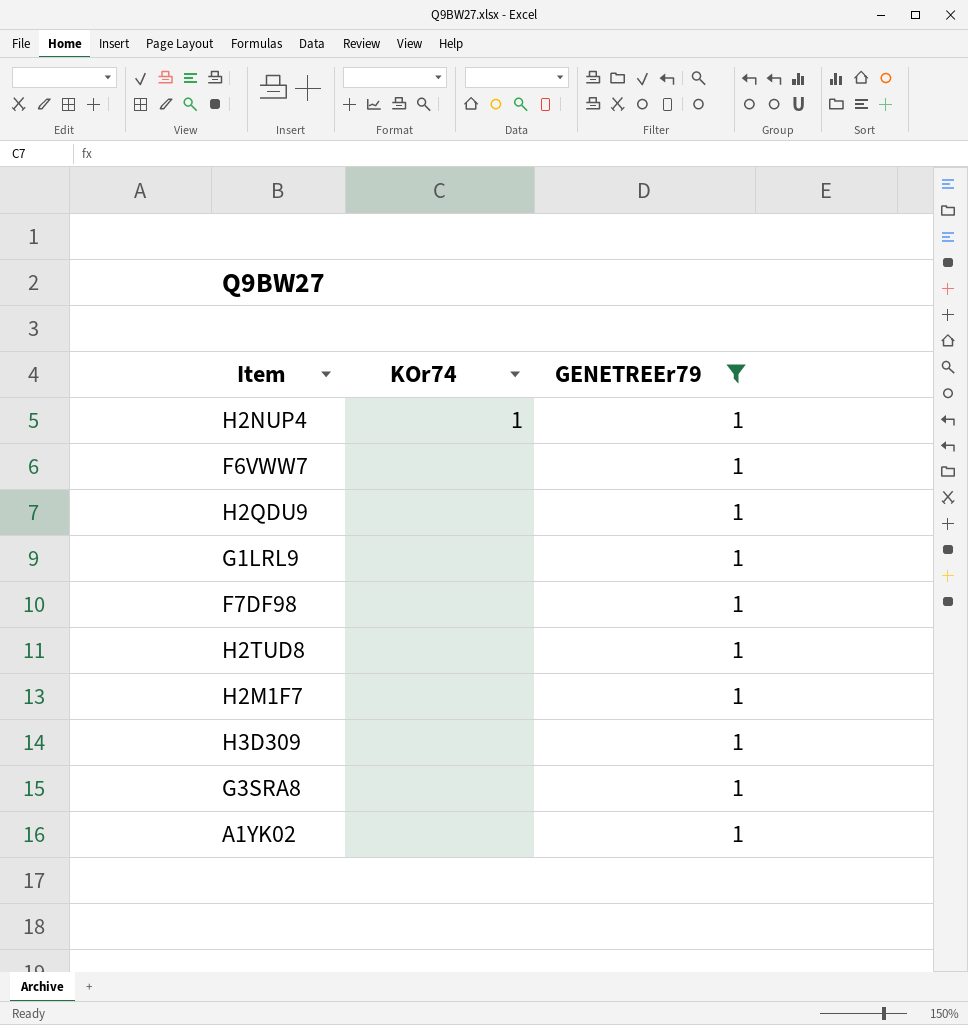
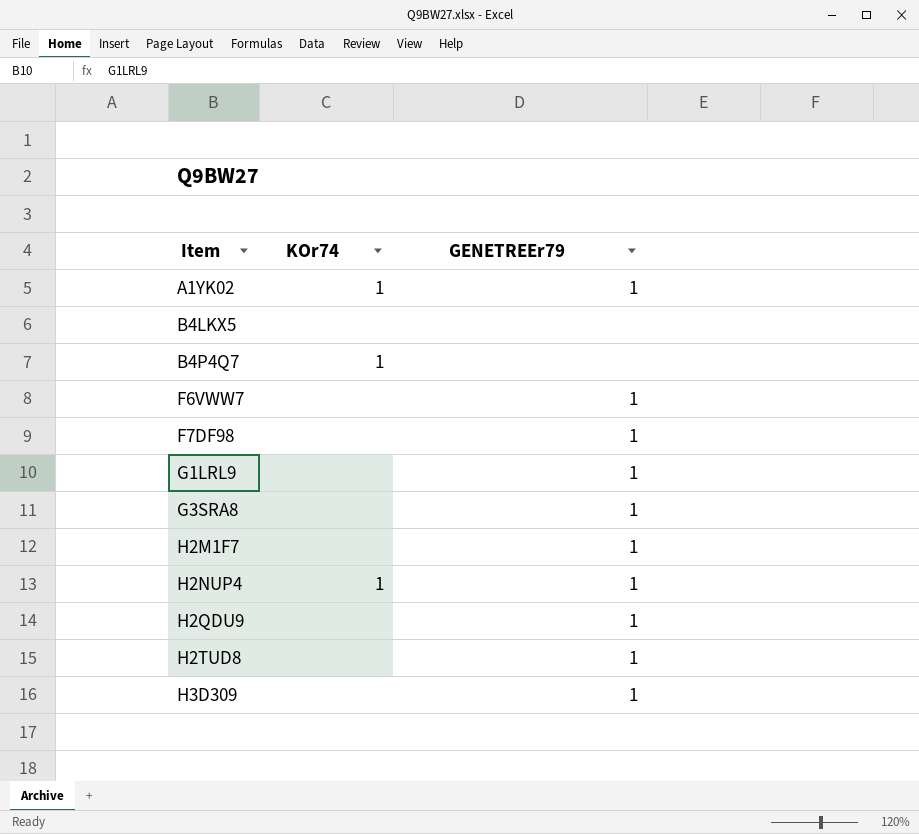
filter: GENETREEr79 = 1 -> none
row order: none -> Item ascending
A1YK02 | KOr74: none -> 1

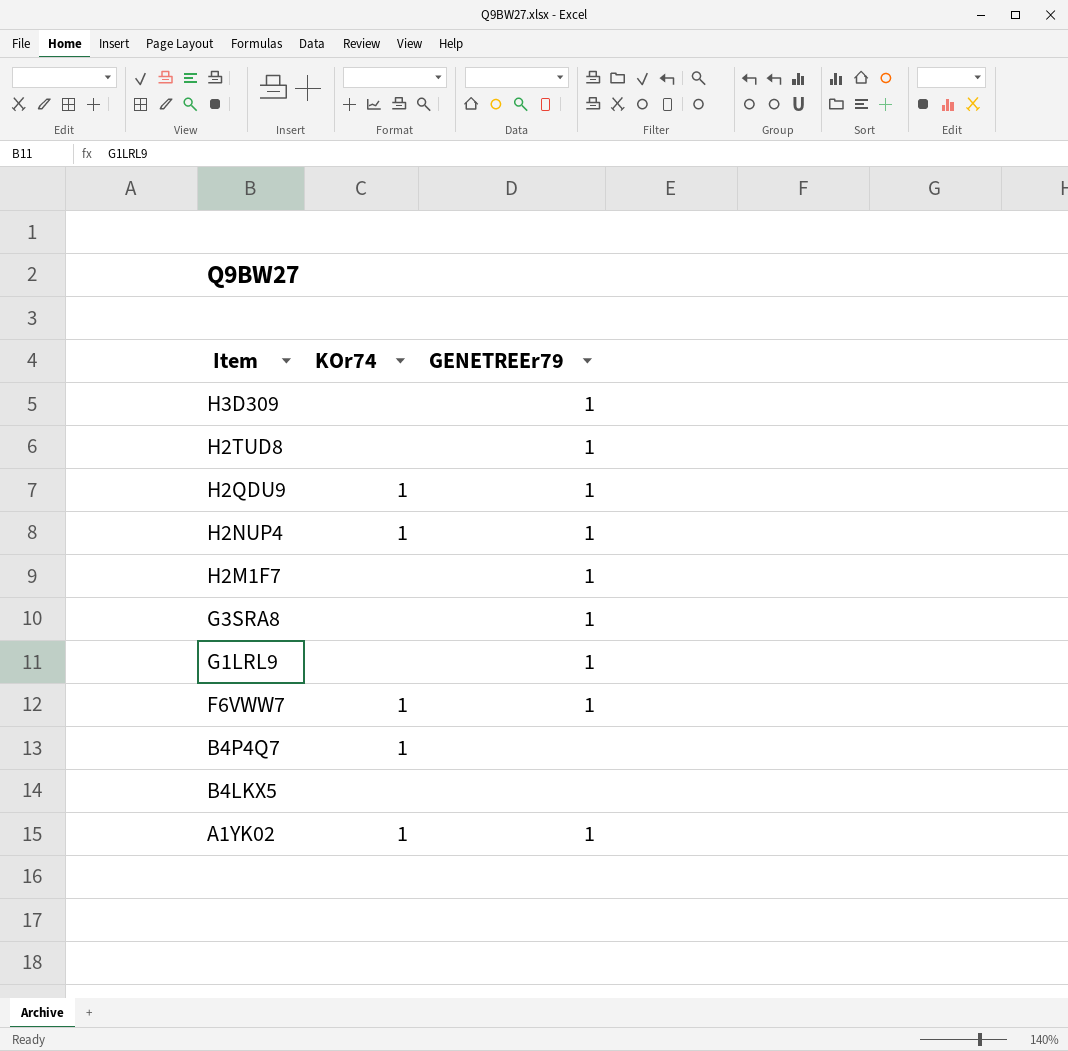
row order: Item ascending -> Item descending
row F7DF98: none | 1 -> none
H2QDU9 | KOr74: none -> 1
F6VWW7 | KOr74: none -> 1

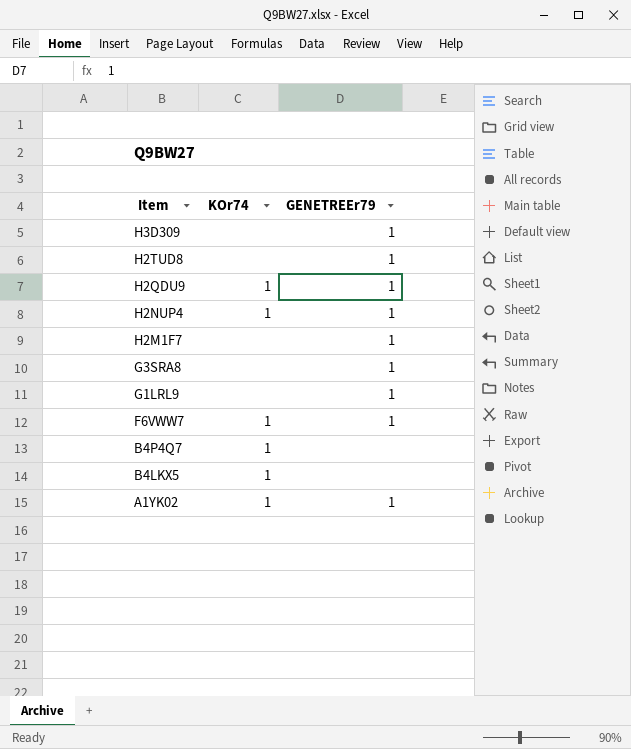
B4LKX5 | KOr74: none -> 1

